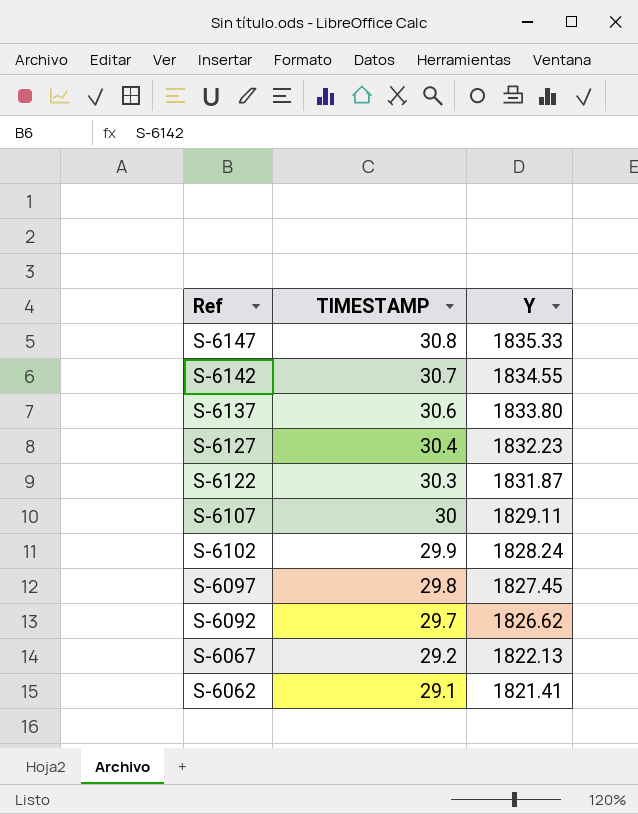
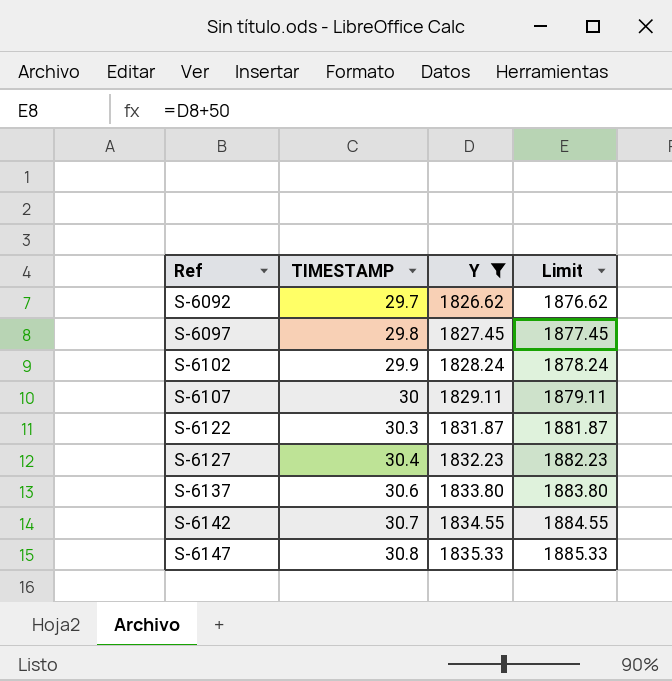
filter: none -> Y >= 1826.62
row order: Ref descending -> Ref ascending
column Limit | formula: none -> [Y] + 50

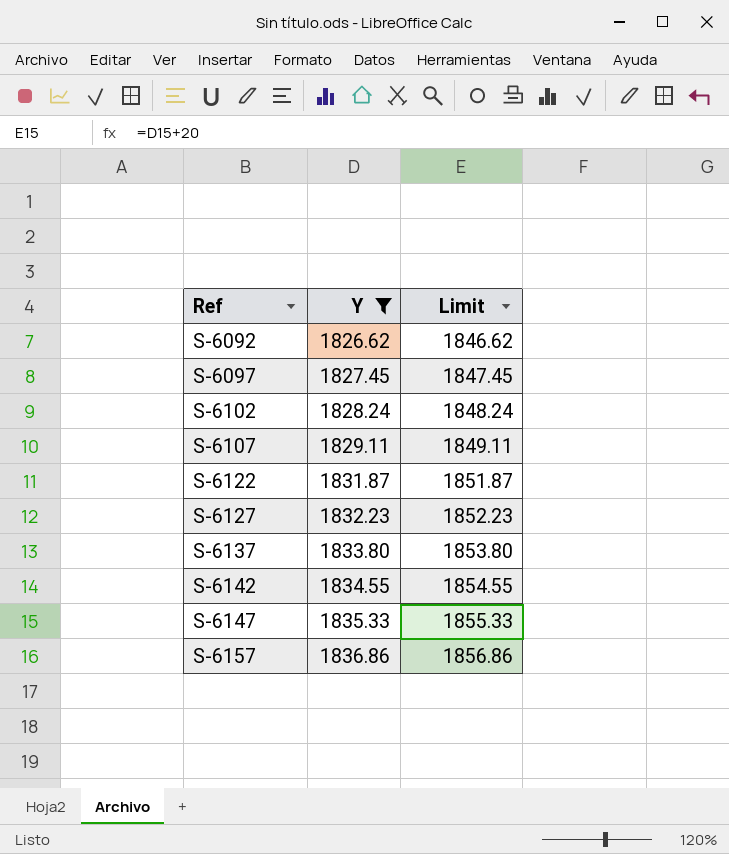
column TIMESTAMP | position: 2 -> none
column Limit | formula: [Y] + 50 -> [Y] + 20
row S-6157: none -> 1836.86 | 1856.86

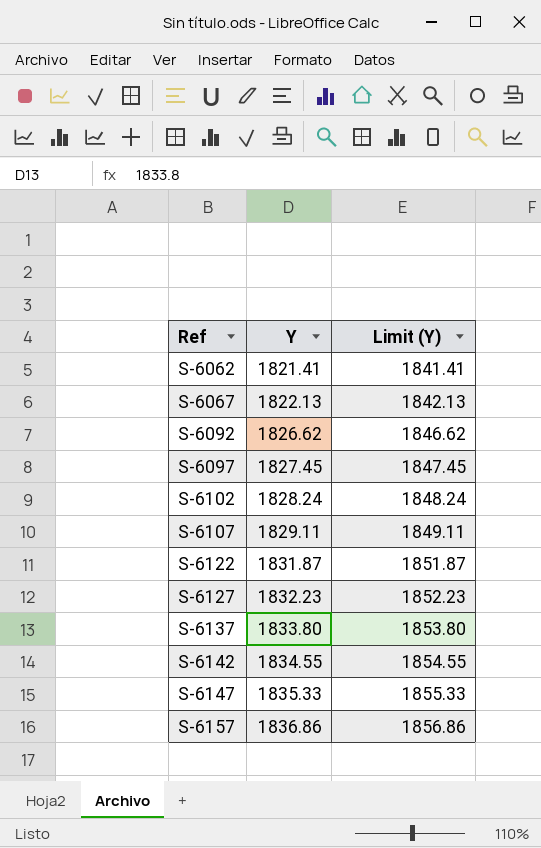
filter: Y >= 1826.62 -> none
column name: Limit -> Limit (Y)

